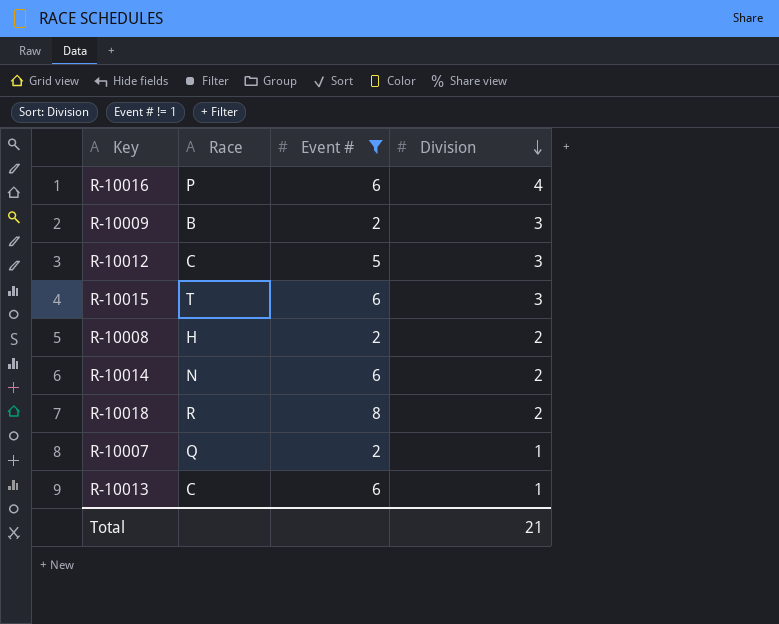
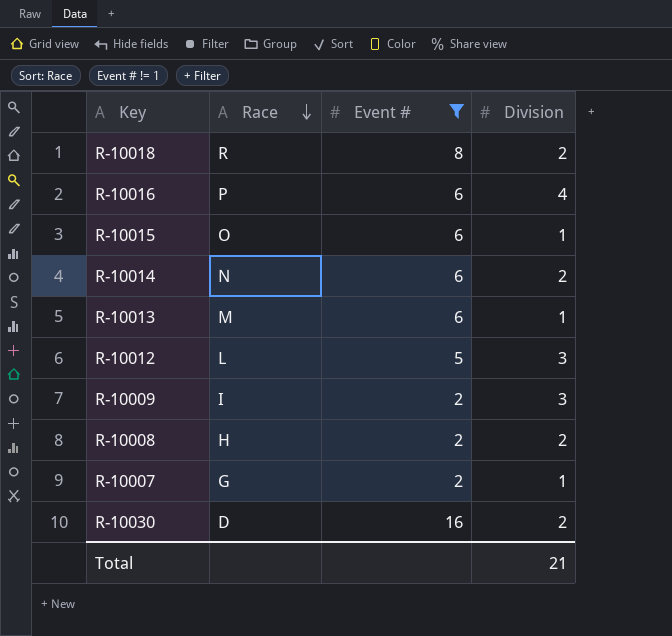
row order: Division descending -> Race descending
R-10015 | Race: T -> O
R-10015 | Division: 3 -> 1
R-10013 | Race: C -> M
R-10012 | Race: C -> L
R-10009 | Race: B -> I
R-10007 | Race: Q -> G
row R-10030: none -> D | 16 | 2

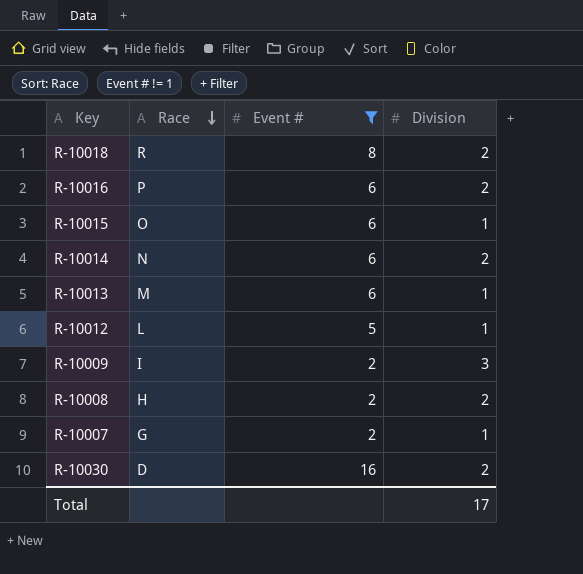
R-10016 | Division: 4 -> 2
R-10012 | Division: 3 -> 1
Total | Division: 21 -> 17

